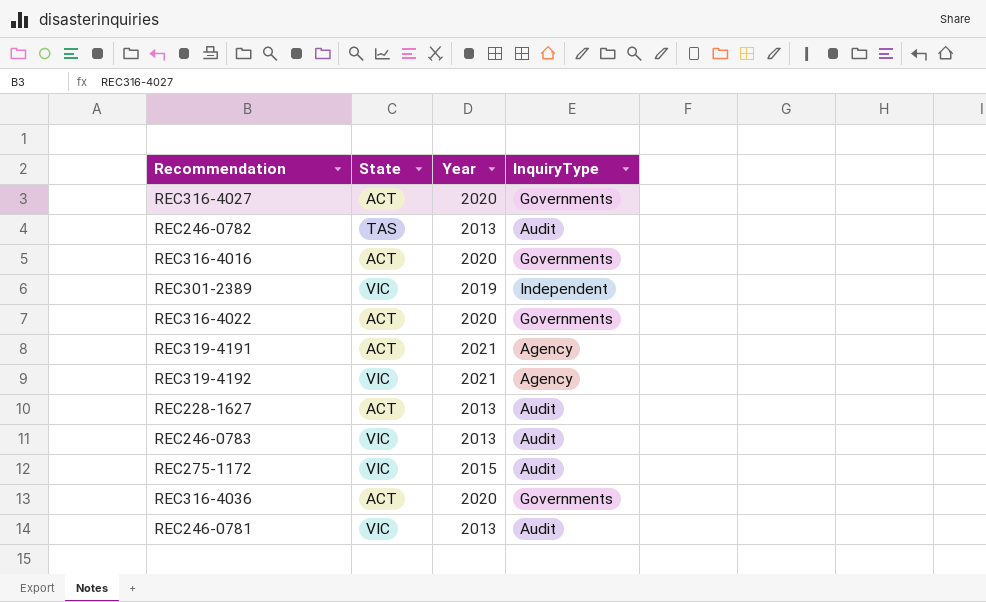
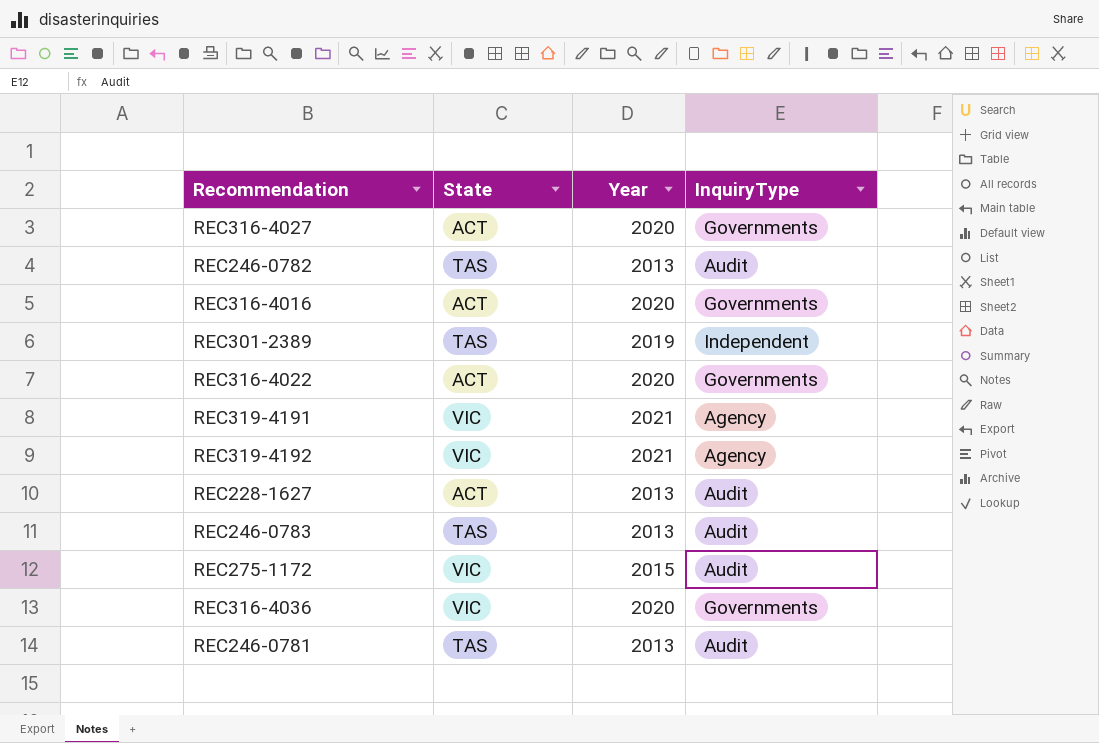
REC301-2389 | State: VIC -> TAS
REC319-4191 | State: ACT -> VIC
REC246-0783 | State: VIC -> TAS
REC316-4036 | State: ACT -> VIC
REC246-0781 | State: VIC -> TAS

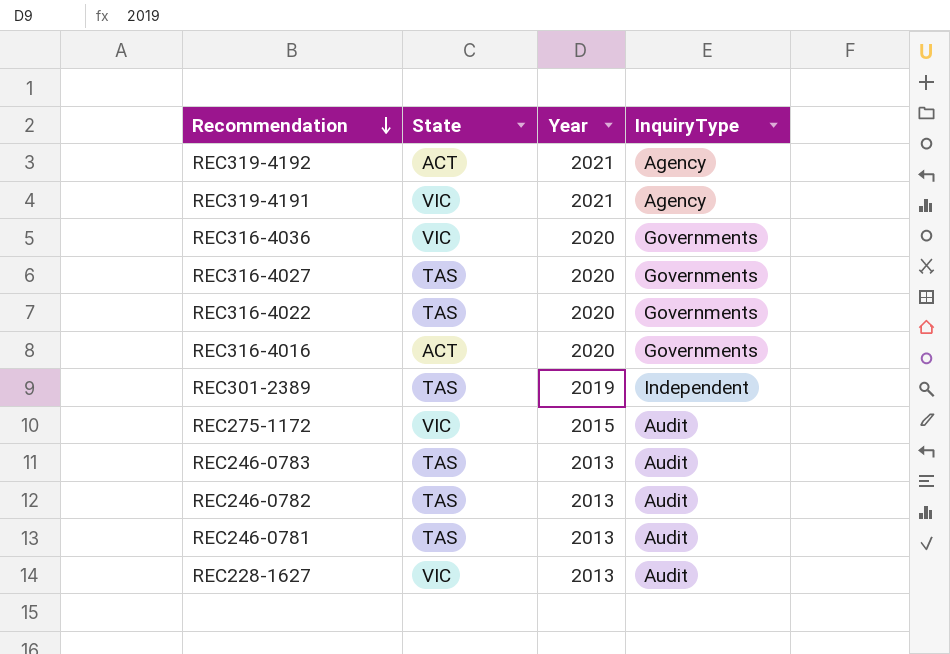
row order: none -> Recommendation descending
REC319-4192 | State: VIC -> ACT
REC316-4027 | State: ACT -> TAS
REC316-4022 | State: ACT -> TAS
REC228-1627 | State: ACT -> VIC

